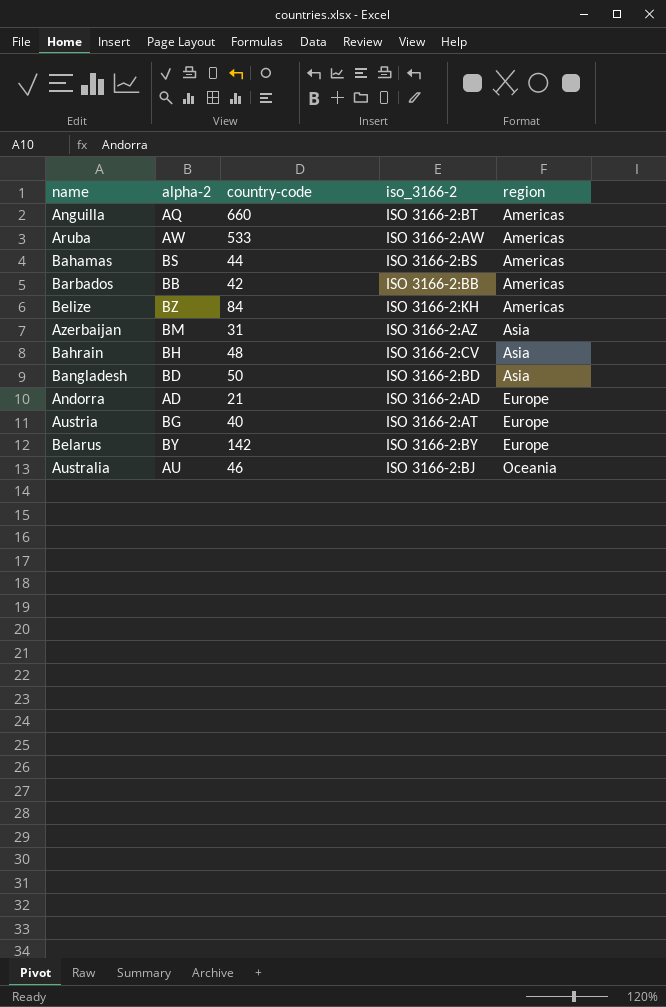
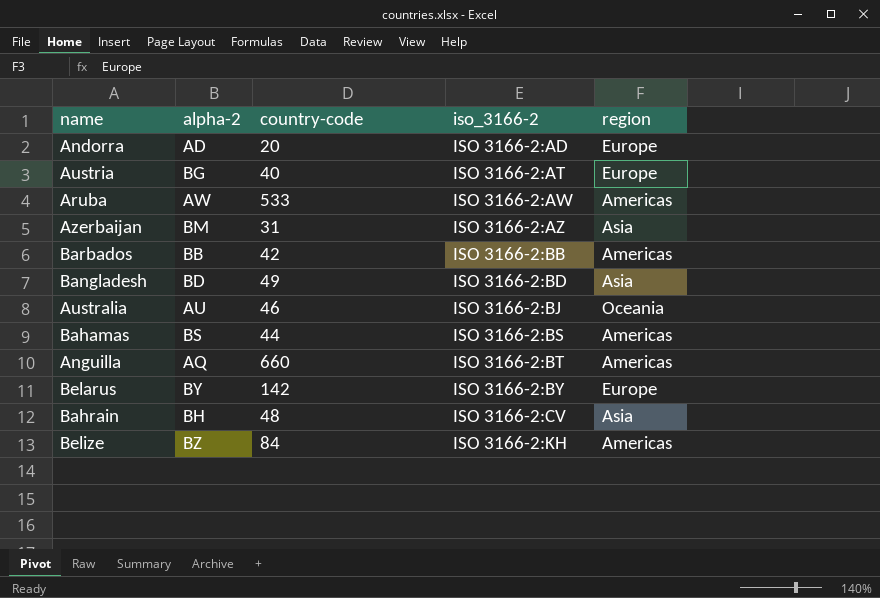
row order: region ascending -> iso_3166-2 ascending
Andorra | country-code: 21 -> 20
Bangladesh | country-code: 50 -> 49

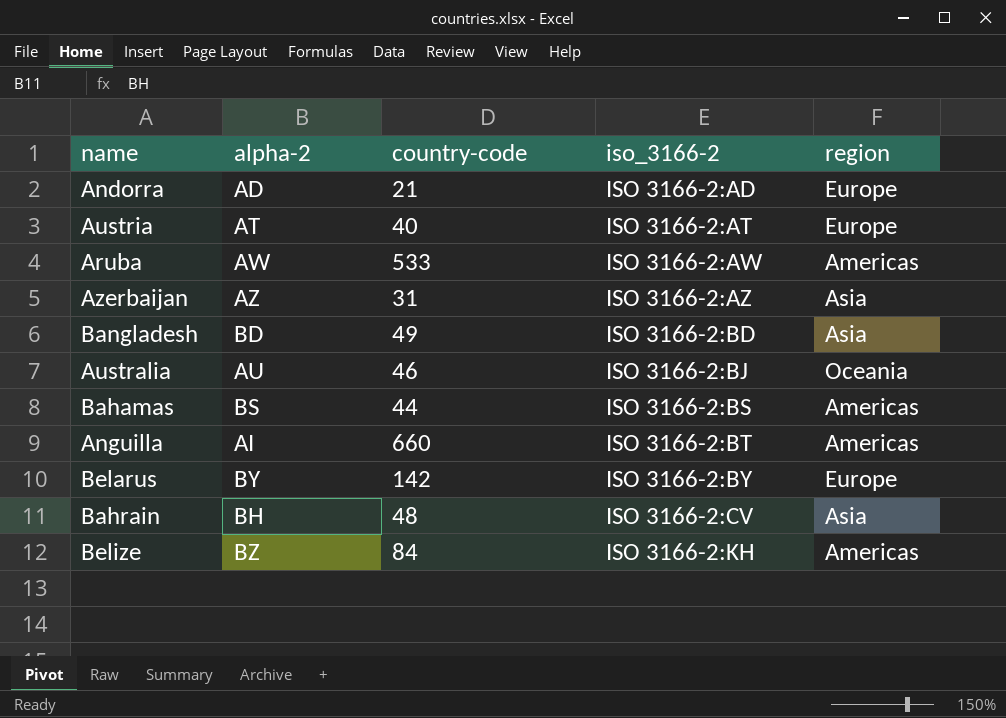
row Barbados: BB | 42 | ISO 3166-2:BB | Americas -> none
Andorra | country-code: 20 -> 21
Austria | alpha-2: BG -> AT
Azerbaijan | alpha-2: BM -> AZ
Anguilla | alpha-2: AQ -> AI

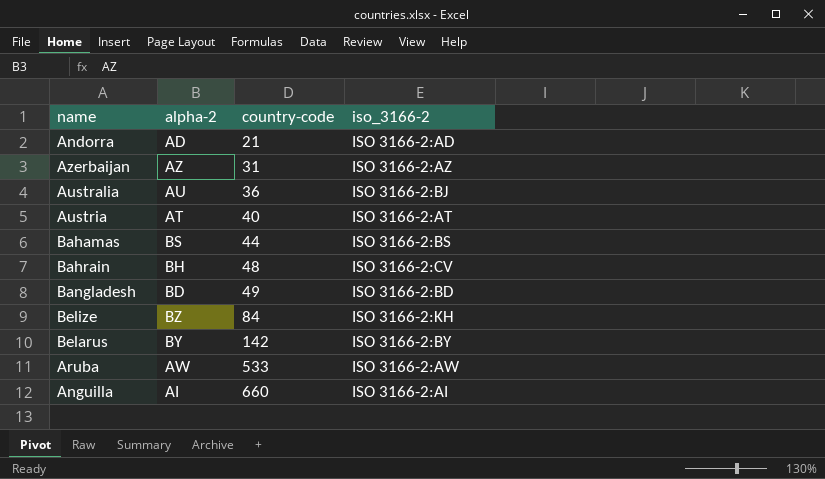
row order: iso_3166-2 ascending -> country-code ascending
column region | position: 5 -> none
Australia | country-code: 46 -> 36
Anguilla | iso_3166-2: ISO 3166-2:BT -> ISO 3166-2:AI

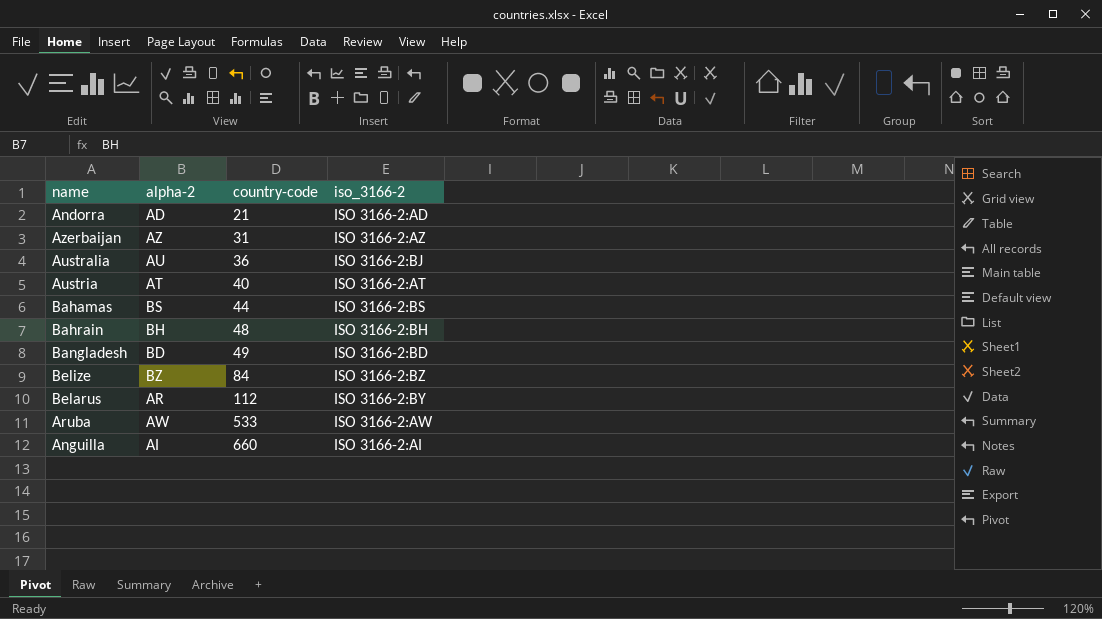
Bahrain | iso_3166-2: ISO 3166-2:CV -> ISO 3166-2:BH
Belize | iso_3166-2: ISO 3166-2:KH -> ISO 3166-2:BZ
Belarus | alpha-2: BY -> AR
Belarus | country-code: 142 -> 112

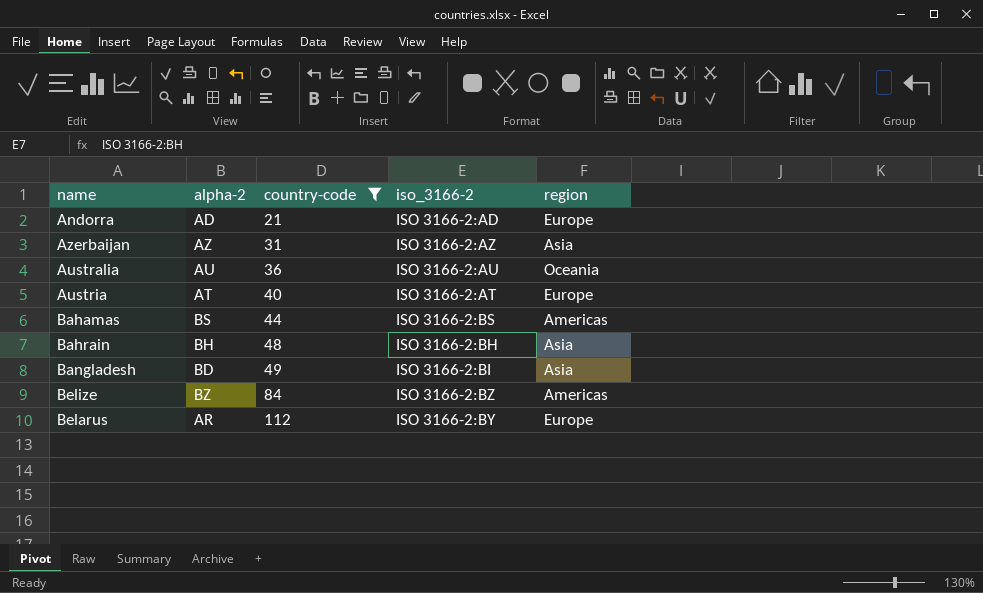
filter: none -> country-code <= 112
column region | position: none -> 5
Australia | iso_3166-2: ISO 3166-2:BJ -> ISO 3166-2:AU
Bangladesh | iso_3166-2: ISO 3166-2:BD -> ISO 3166-2:BI

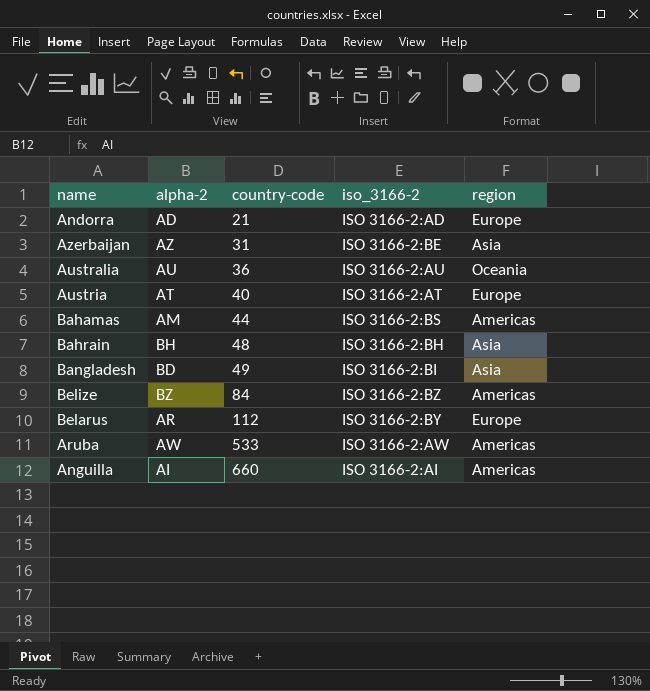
filter: country-code <= 112 -> none
Azerbaijan | iso_3166-2: ISO 3166-2:AZ -> ISO 3166-2:BE
Bahamas | alpha-2: BS -> AM

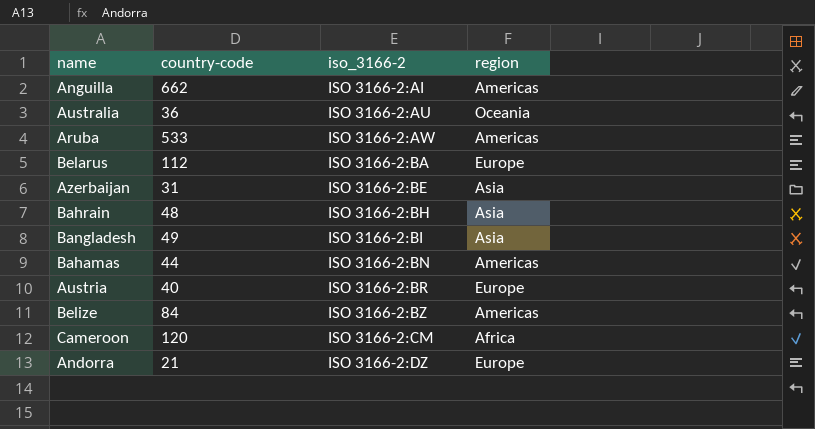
row order: country-code ascending -> iso_3166-2 ascending
column alpha-2 | position: 2 -> none
Anguilla | country-code: 660 -> 662
Belarus | iso_3166-2: ISO 3166-2:BY -> ISO 3166-2:BA
Bahamas | iso_3166-2: ISO 3166-2:BS -> ISO 3166-2:BN
Austria | iso_3166-2: ISO 3166-2:AT -> ISO 3166-2:BR
row Cameroon: none -> 120 | ISO 3166-2:CM | Africa
Andorra | iso_3166-2: ISO 3166-2:AD -> ISO 3166-2:DZ

